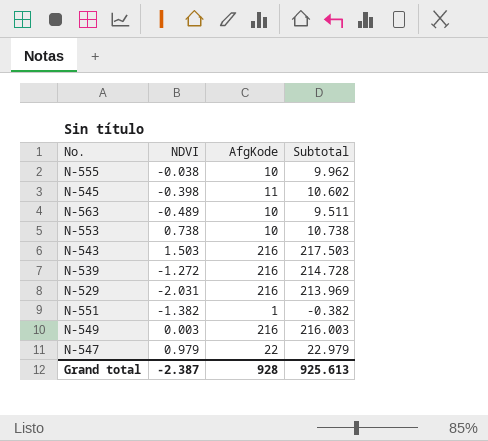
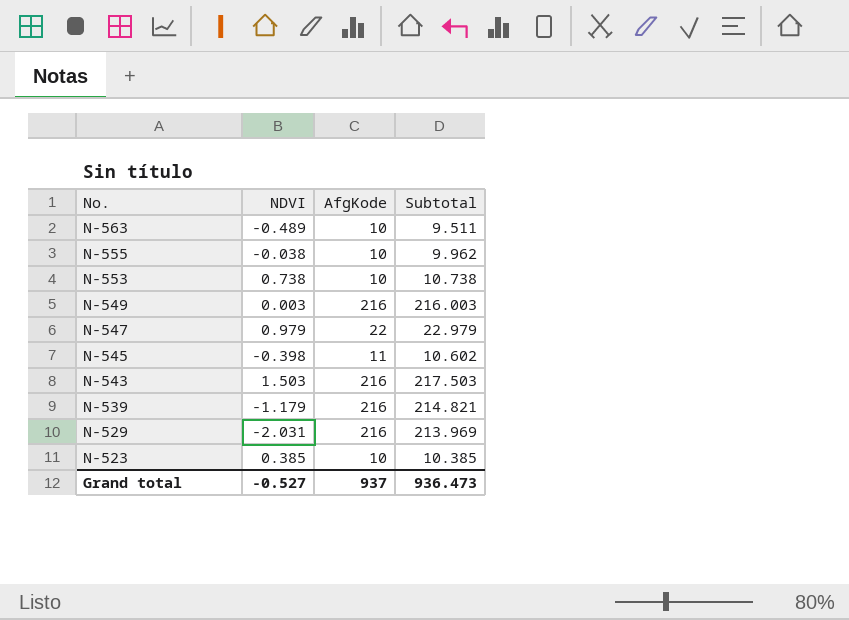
row order: none -> No. descending
row N-551: -1.382 | 1 | -0.382 -> none
N-539 | NDVI: -1.272 -> -1.179
N-539 | Subtotal: 214.728 -> 214.821
row N-523: none -> 0.385 | 10 | 10.385
Grand total | NDVI: -2.387 -> -0.527
Grand total | AfgKode: 928 -> 937
Grand total | Subtotal: 925.613 -> 936.473

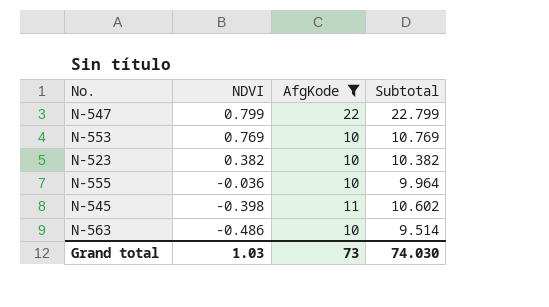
filter: none -> AfgKode != 216
row order: No. descending -> NDVI descending
N-547 | NDVI: 0.979 -> 0.799
N-547 | Subtotal: 22.979 -> 22.799
N-553 | NDVI: 0.738 -> 0.769
N-553 | Subtotal: 10.738 -> 10.769
N-523 | NDVI: 0.385 -> 0.382
N-523 | Subtotal: 10.385 -> 10.382
N-555 | NDVI: -0.038 -> -0.036
N-555 | Subtotal: 9.962 -> 9.964
N-563 | NDVI: -0.489 -> -0.486
N-563 | Subtotal: 9.511 -> 9.514
Grand total | NDVI: -0.527 -> 1.03
Grand total | AfgKode: 937 -> 73
Grand total | Subtotal: 936.473 -> 74.030

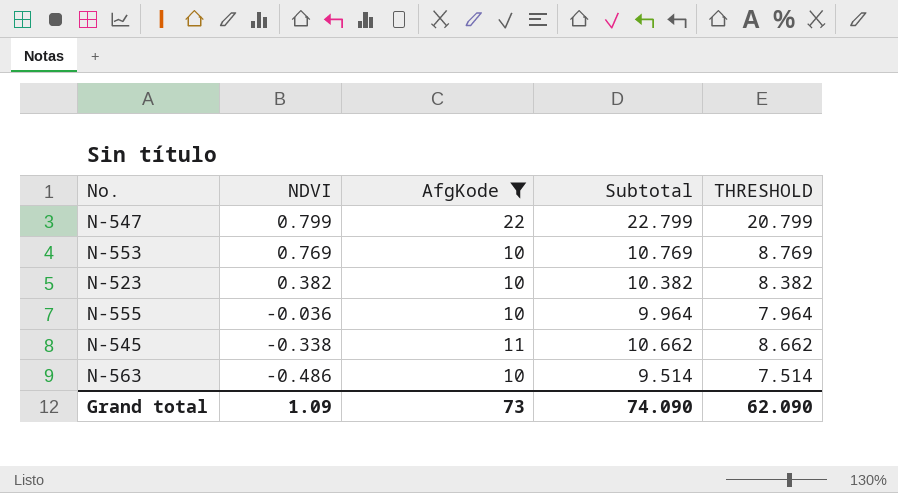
column THRESHOLD | formula: none -> [Subtotal] - 2
N-545 | NDVI: -0.398 -> -0.338
N-545 | Subtotal: 10.602 -> 10.662
Grand total | NDVI: 1.03 -> 1.09
Grand total | Subtotal: 74.030 -> 74.090

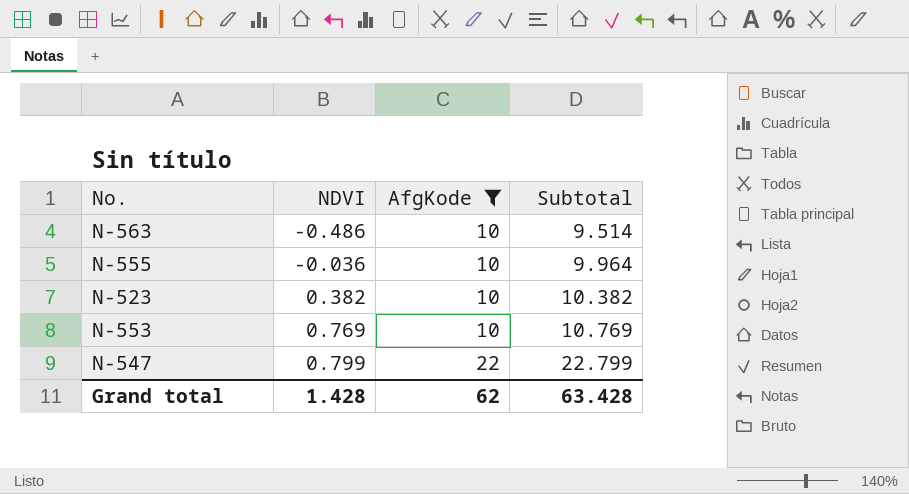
row order: NDVI descending -> NDVI ascending
column THRESHOLD | formula: [Subtotal] - 2 -> none
row N-545: -0.338 | 11 | 10.662 | 8.662 -> none
Grand total | NDVI: 1.09 -> 1.428
Grand total | AfgKode: 73 -> 62
Grand total | Subtotal: 74.090 -> 63.428

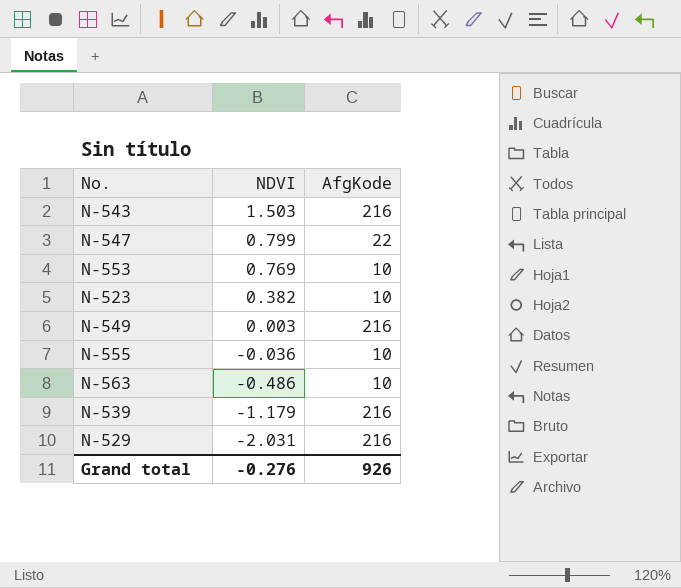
filter: AfgKode != 216 -> none
row order: NDVI ascending -> NDVI descending
column Subtotal | formula: [NDVI] + [AfgKode] -> none
Grand total | NDVI: 1.428 -> -0.276
Grand total | AfgKode: 62 -> 926

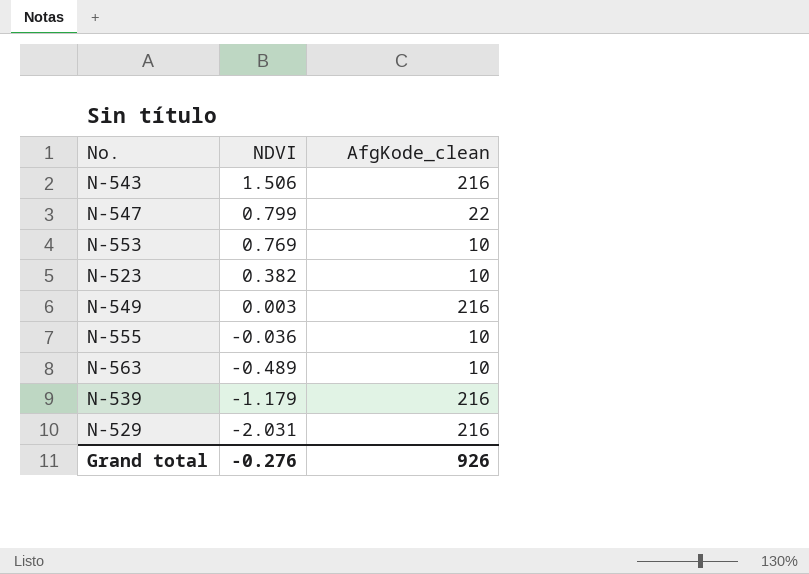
column name: AfgKode -> AfgKode_clean
N-543 | NDVI: 1.503 -> 1.506
N-563 | NDVI: -0.486 -> -0.489

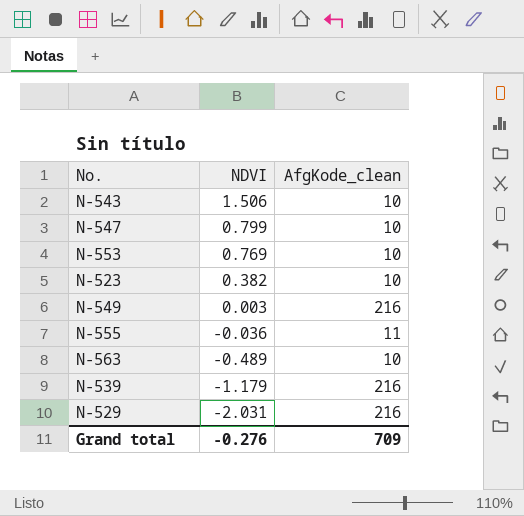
N-543 | AfgKode_clean: 216 -> 10
N-547 | AfgKode_clean: 22 -> 10
N-555 | AfgKode_clean: 10 -> 11
Grand total | AfgKode_clean: 926 -> 709

